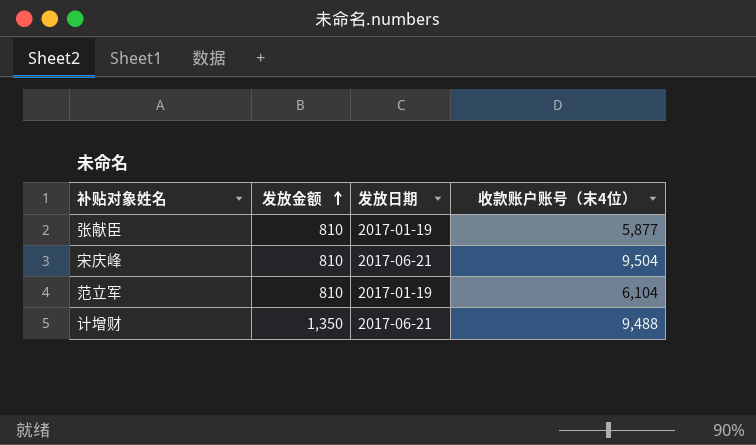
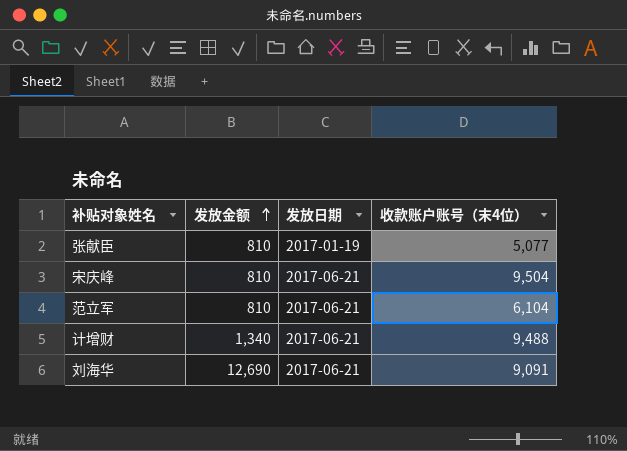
张献臣 | 收款账户账号（末4位）: 5,877 -> 5,077
范立军 | 发放日期: 2017-01-19 -> 2017-06-21
计增财 | 发放金额: 1,350 -> 1,340
row 刘海华: none -> 12,690 | 2017-06-21 | 9,091

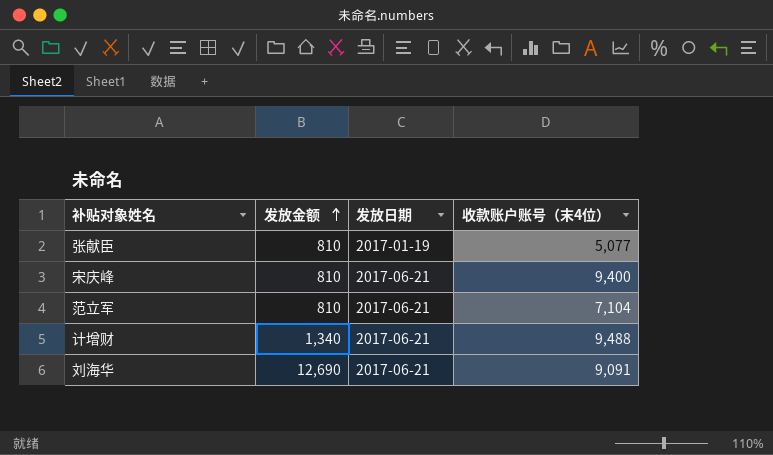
宋庆峰 | 收款账户账号（末4位）: 9,504 -> 9,400
范立军 | 收款账户账号（末4位）: 6,104 -> 7,104

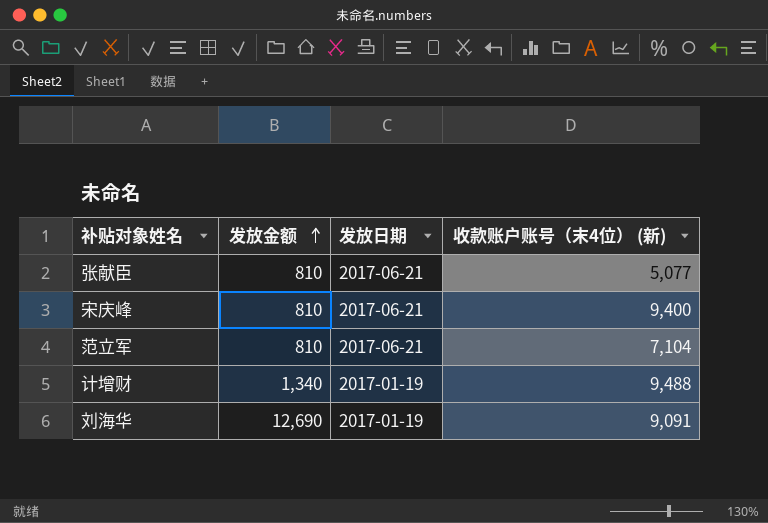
column name: 收款账户账号（末4位） -> 收款账户账号（末4位） (新)
张献臣 | 发放日期: 2017-01-19 -> 2017-06-21
计增财 | 发放日期: 2017-06-21 -> 2017-01-19
刘海华 | 发放日期: 2017-06-21 -> 2017-01-19

